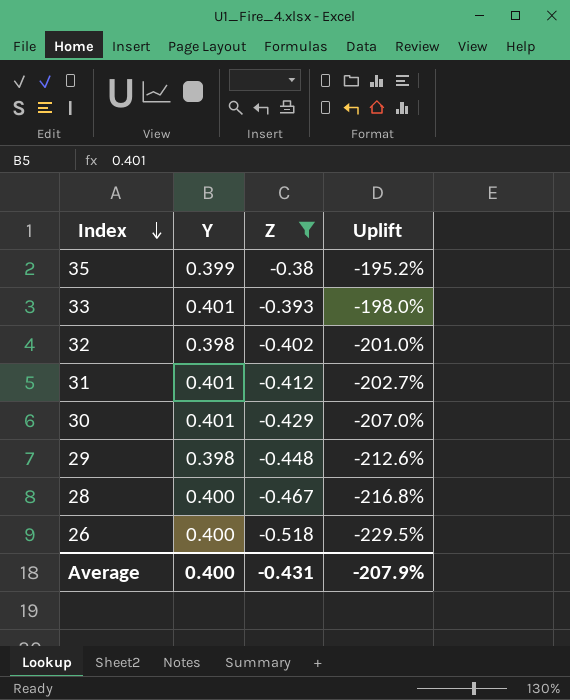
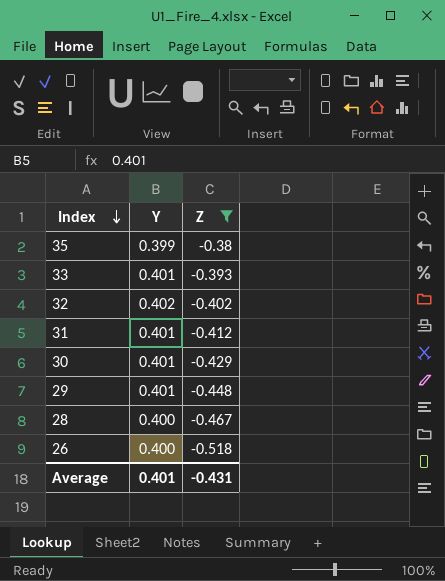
column Uplift | formula: ([Z] - [Y]) / [Y] -> none
32 | Y: 0.398 -> 0.402
29 | Y: 0.398 -> 0.401
Average | Y: 0.400 -> 0.401

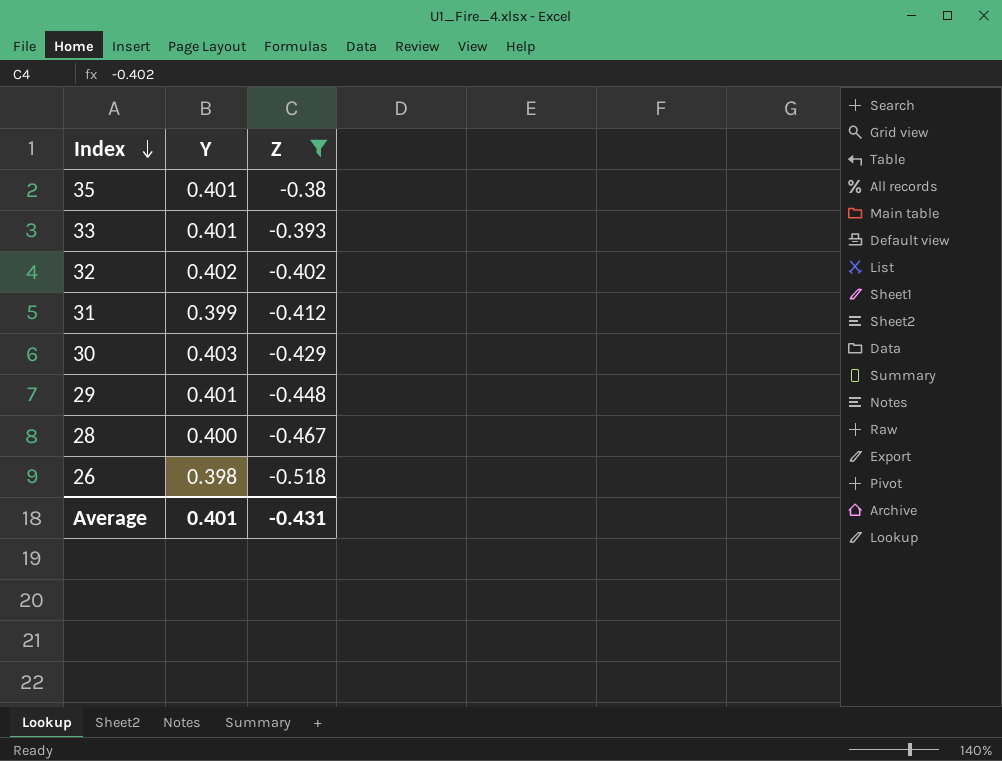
35 | Y: 0.399 -> 0.401
31 | Y: 0.401 -> 0.399
30 | Y: 0.401 -> 0.403
26 | Y: 0.400 -> 0.398

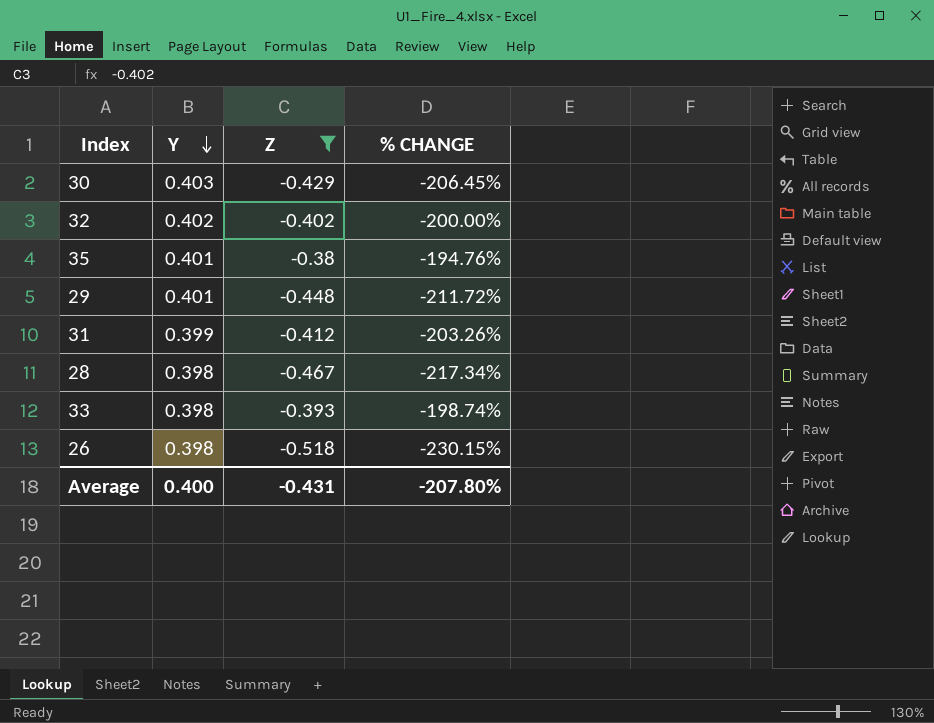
row order: Index descending -> Y descending
column % CHANGE | formula: none -> ([Z] - [Y]) / [Y]
28 | Y: 0.400 -> 0.398
33 | Y: 0.401 -> 0.398
Average | Y: 0.401 -> 0.400

